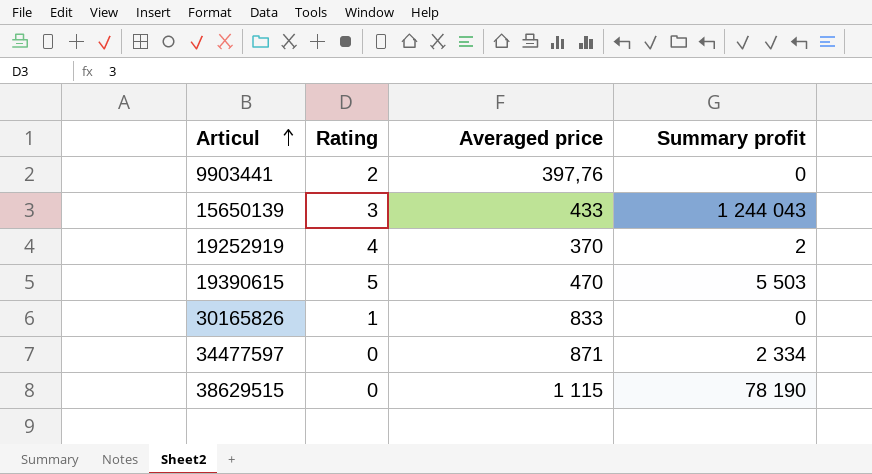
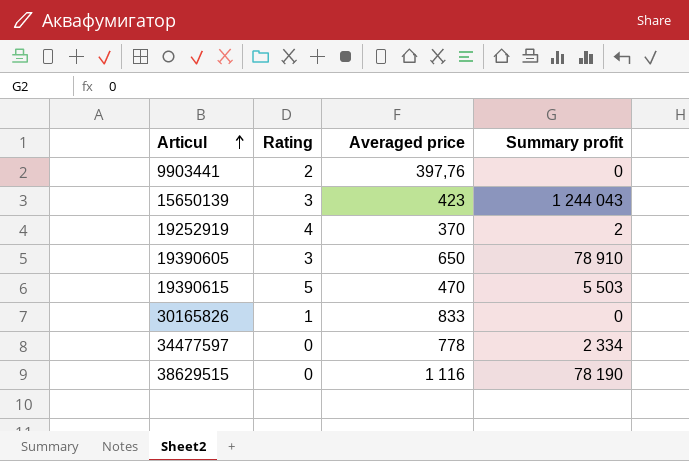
15650139 | Averaged price: 433 -> 423
row 19390605: none -> 3 | 650 | 78 910
34477597 | Averaged price: 871 -> 778
38629515 | Averaged price: 1 115 -> 1 116

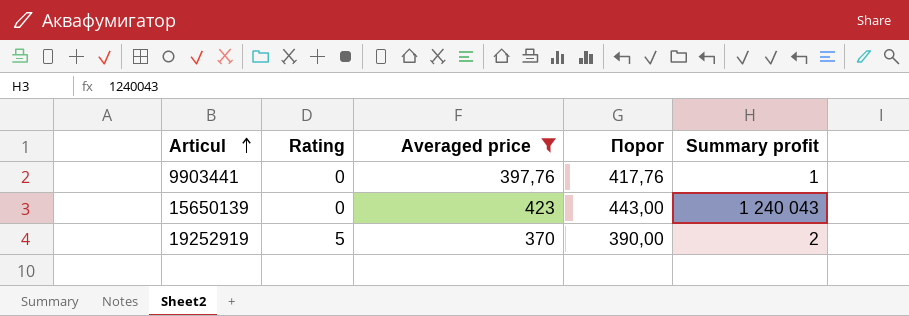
filter: none -> Averaged price <= 423
column Порог | formula: none -> [Averaged price] + 20
9903441 | Rating: 2 -> 0
9903441 | Summary profit: 0 -> 1
15650139 | Rating: 3 -> 0
15650139 | Summary profit: 1 244 043 -> 1 240 043
19252919 | Rating: 4 -> 5

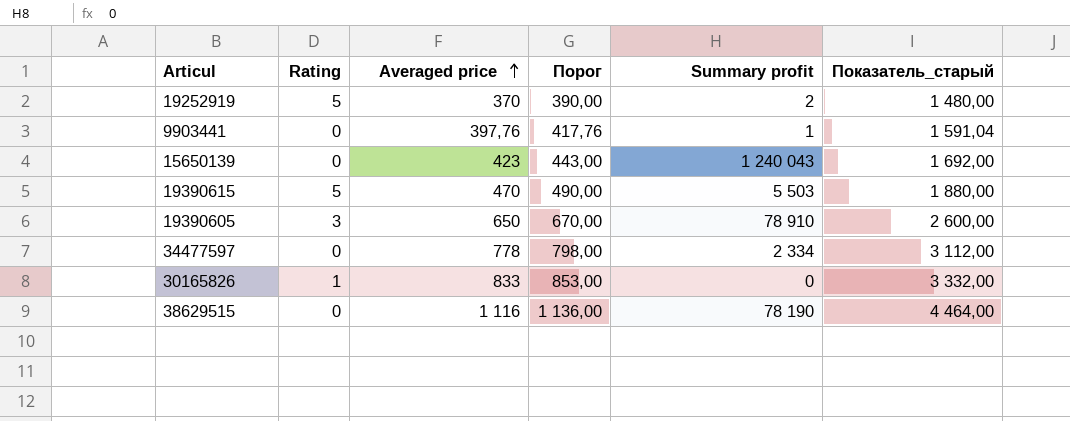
filter: Averaged price <= 423 -> none
row order: Articul ascending -> Averaged price ascending
column Показатель_старый | formula: none -> [Averaged price] * 4

